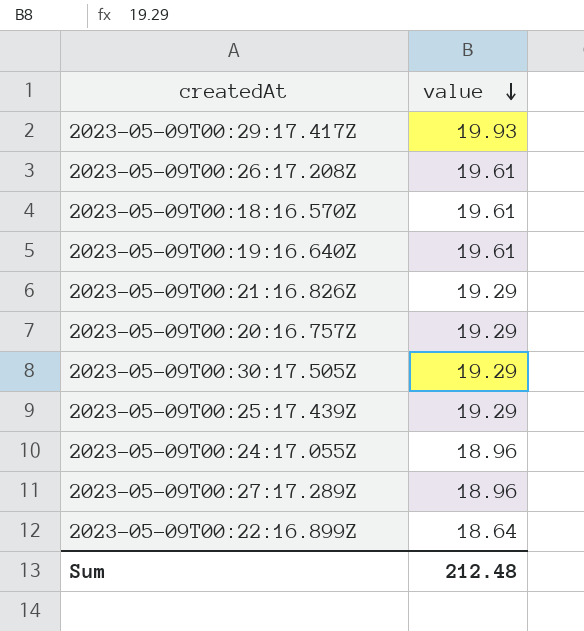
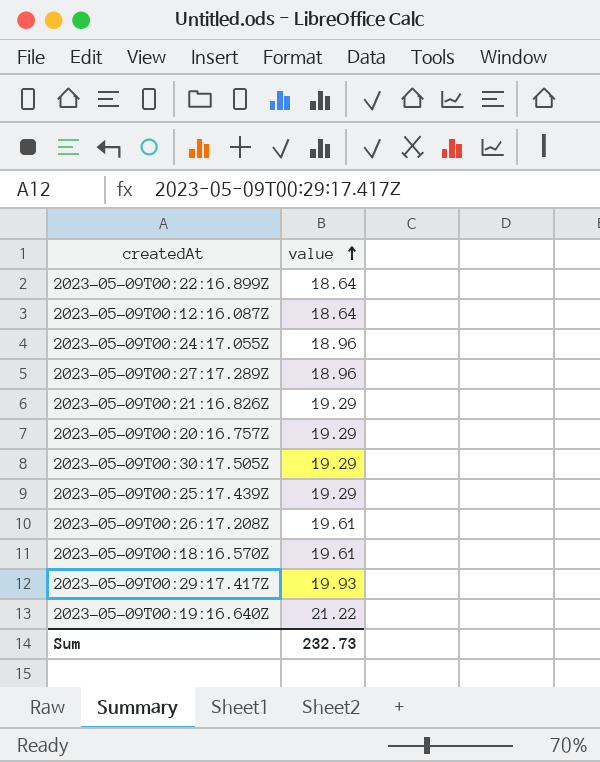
row order: value descending -> value ascending
row 2023-05-09T00:12:16.087Z: none -> 18.64
2023-05-09T00:19:16.640Z | value: 19.61 -> 21.22
Sum | value: 212.48 -> 232.73

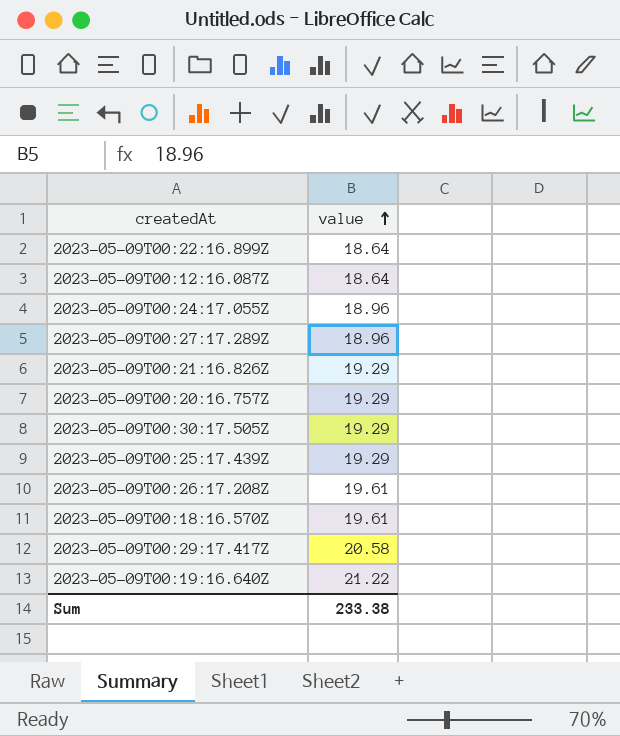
2023-05-09T00:29:17.417Z | value: 19.93 -> 20.58
Sum | value: 232.73 -> 233.38

